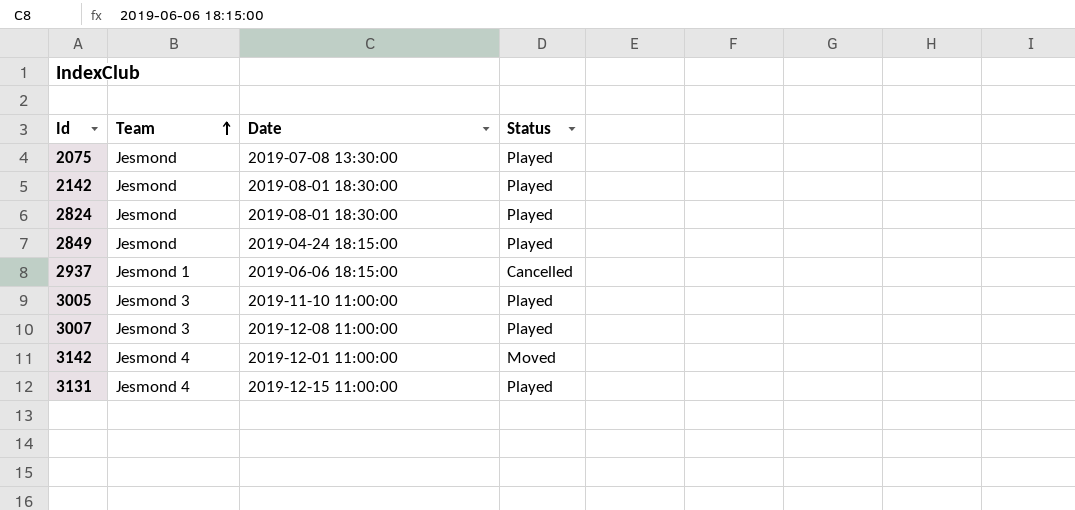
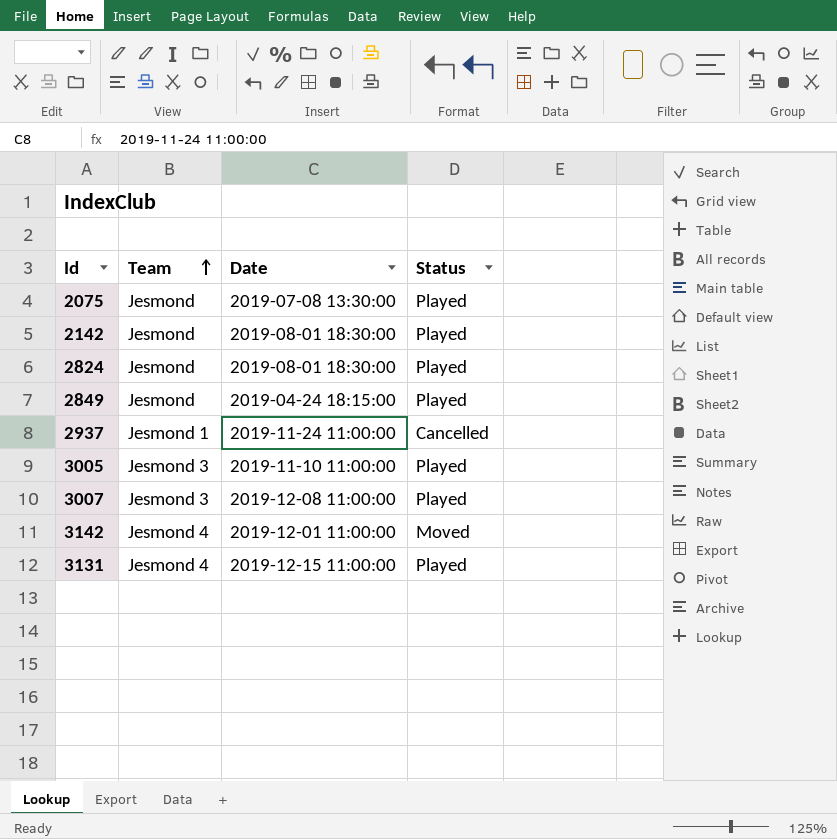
2937 | Date: 2019-06-06 18:15:00 -> 2019-11-24 11:00:00

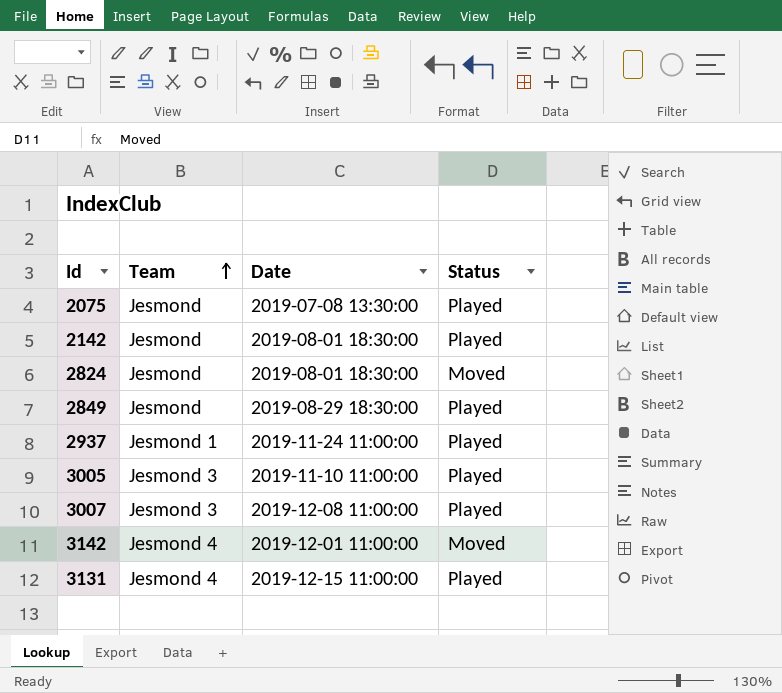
2824 | Status: Played -> Moved
2849 | Date: 2019-04-24 18:15:00 -> 2019-08-29 18:30:00
2937 | Status: Cancelled -> Played

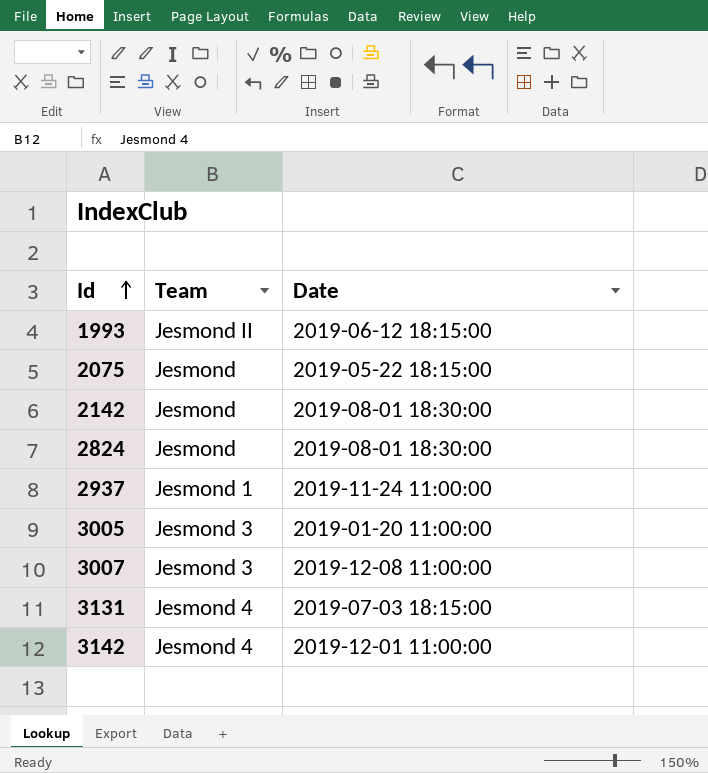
row order: Team ascending -> Id ascending
column Status | position: 4 -> none
row 2849: Jesmond | 2019-08-29 18:30:00 | Played -> none
row 1993: none -> Jesmond II | 2019-06-12 18:15:00
2075 | Date: 2019-07-08 13:30:00 -> 2019-05-22 18:15:00
3005 | Date: 2019-11-10 11:00:00 -> 2019-01-20 11:00:00
3131 | Date: 2019-12-15 11:00:00 -> 2019-07-03 18:15:00

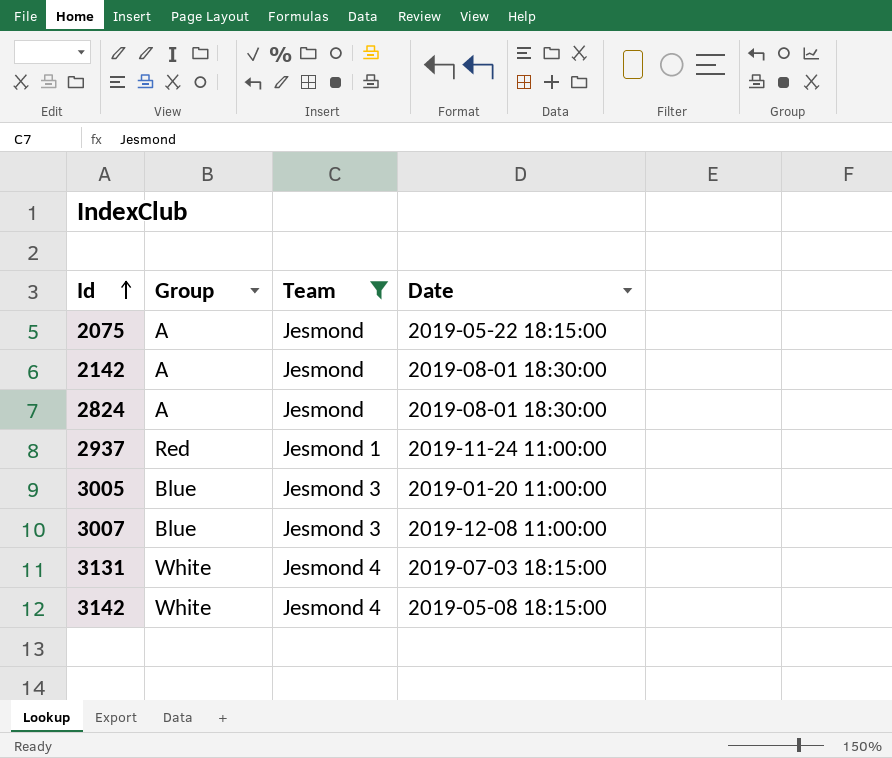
filter: none -> Team != Jesmond II
column Group | position: none -> 2
3142 | Date: 2019-12-01 11:00:00 -> 2019-05-08 18:15:00

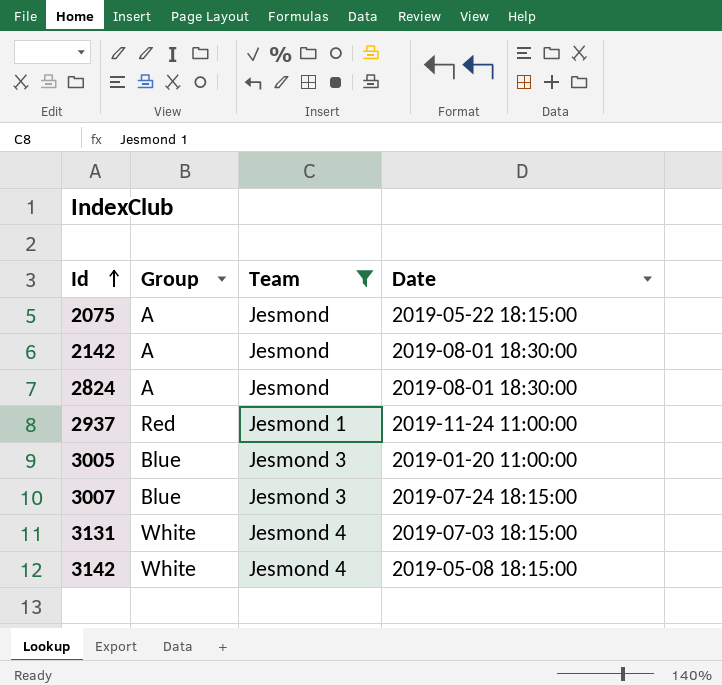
3007 | Date: 2019-12-08 11:00:00 -> 2019-07-24 18:15:00

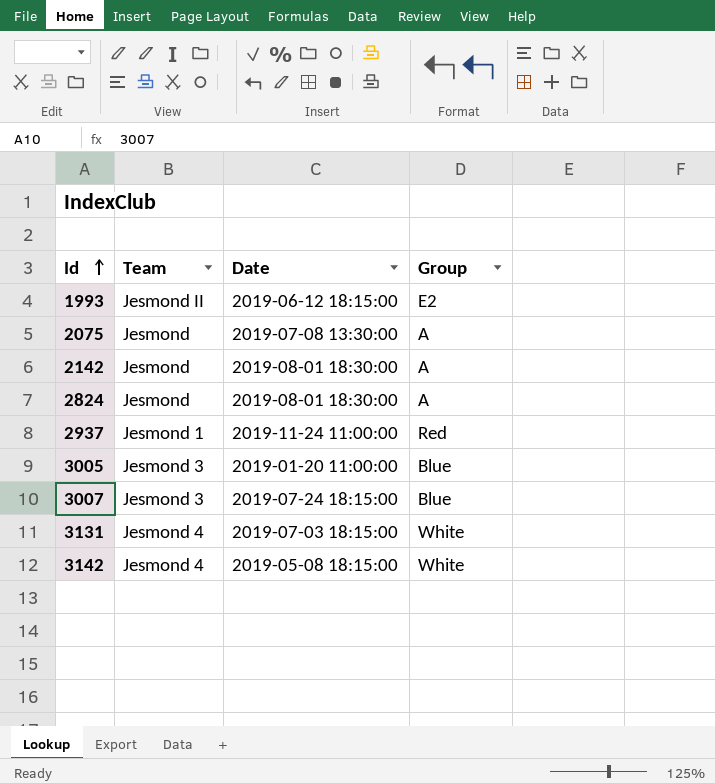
filter: Team != Jesmond II -> none
column Group | position: 2 -> 4
2075 | Date: 2019-05-22 18:15:00 -> 2019-07-08 13:30:00

